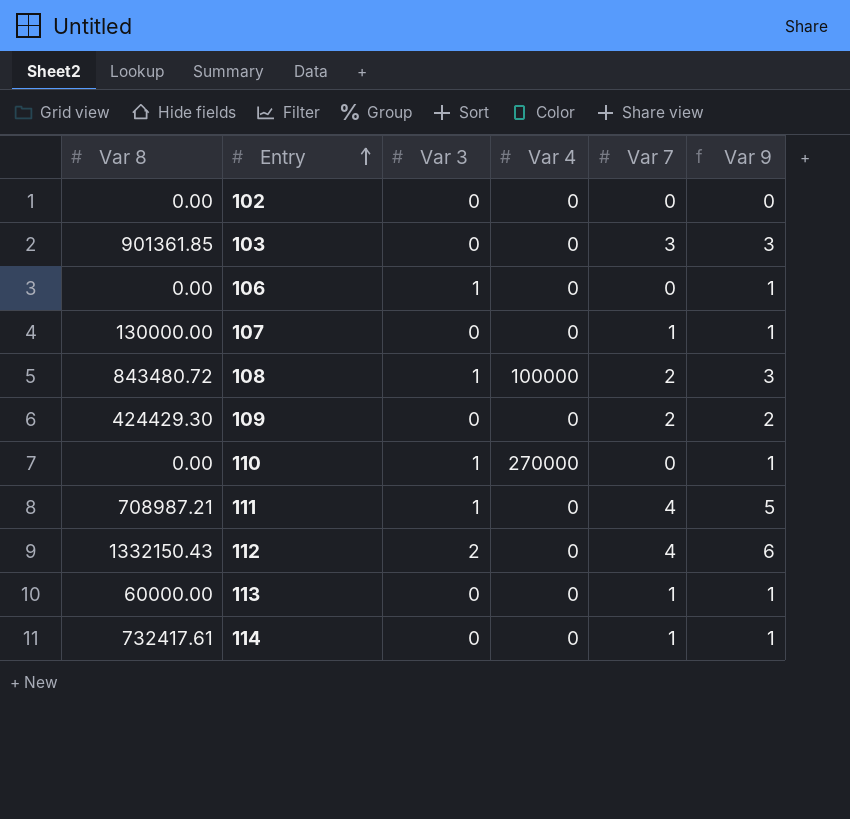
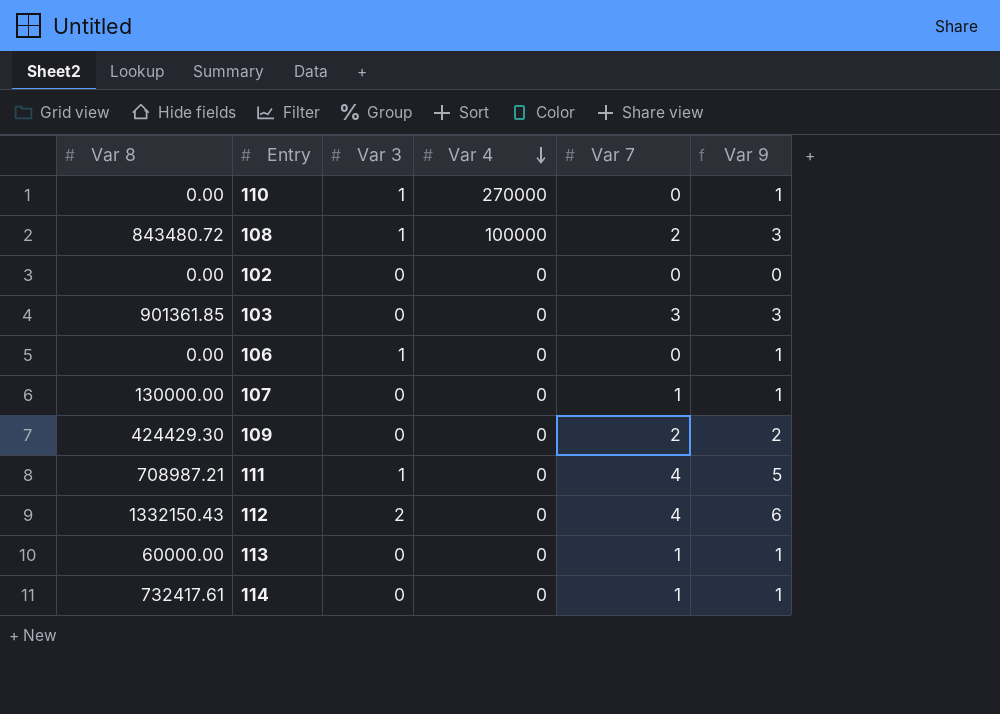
row order: Entry ascending -> Var 4 descending

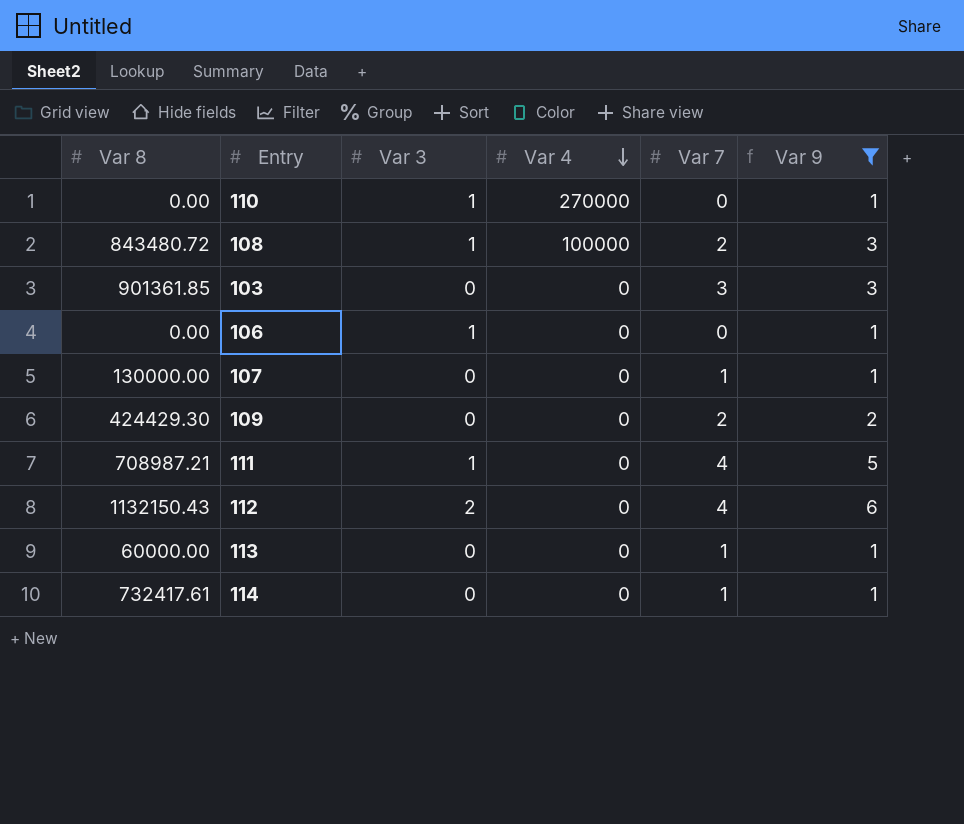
filter: none -> Var 9 != 0
112 | Var 8: 1332150.43 -> 1132150.43

